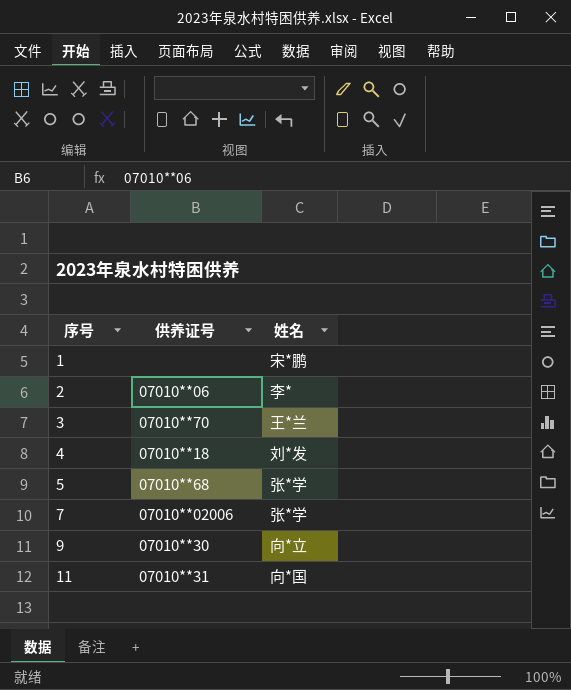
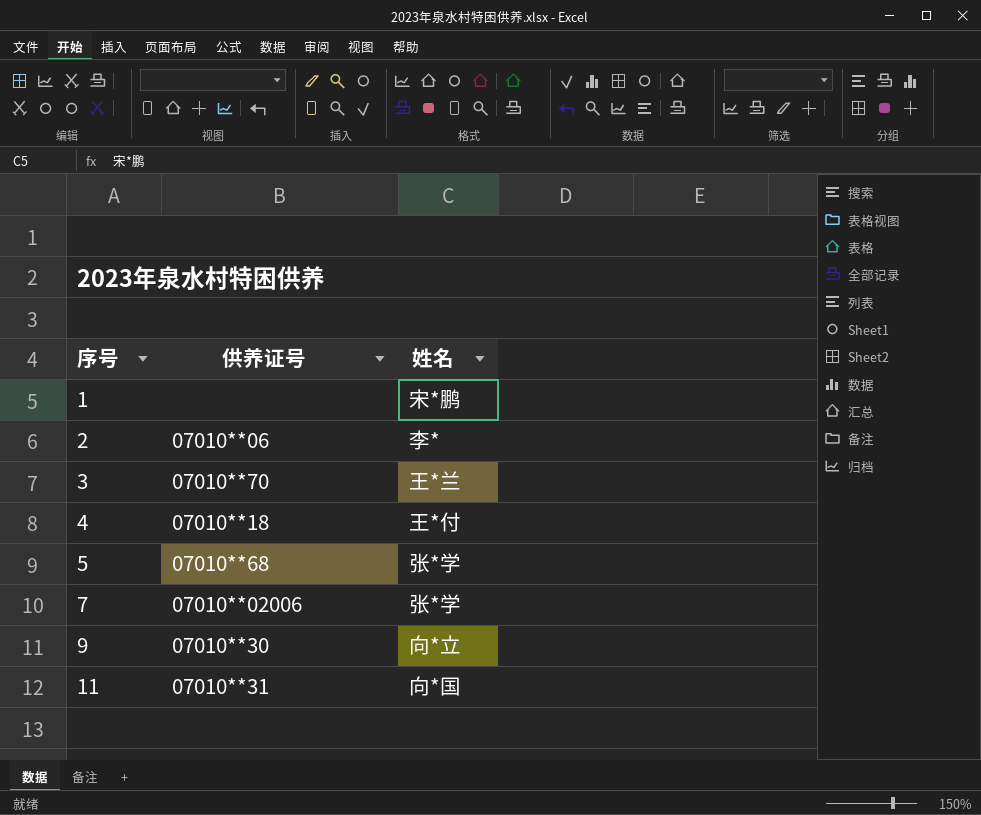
4 | 姓名: 刘*发 -> 王*付

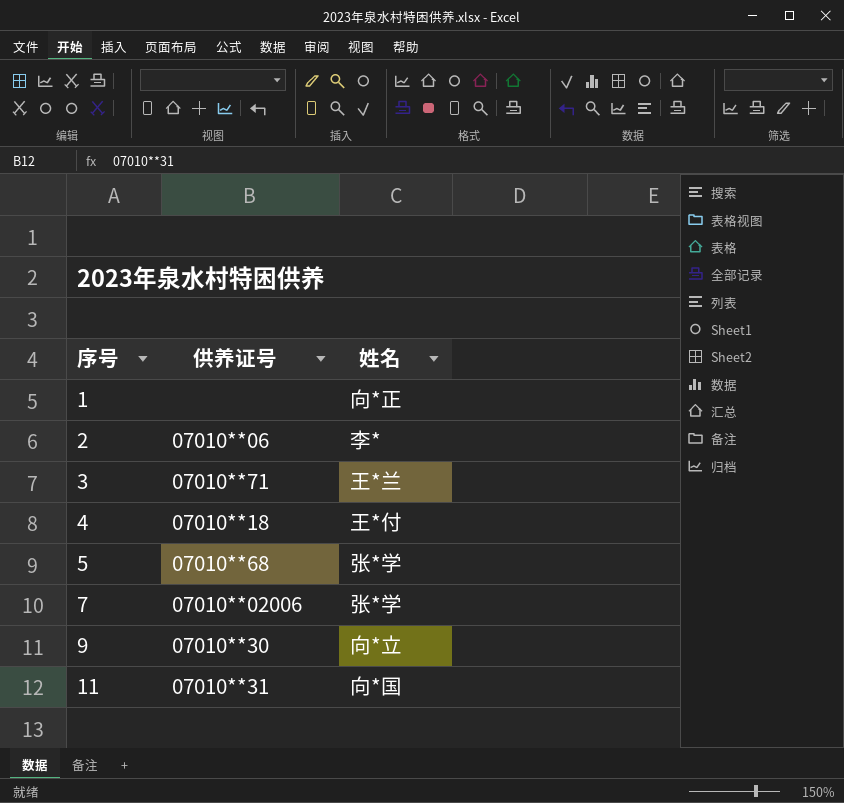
1 | 姓名: 宋*鹏 -> 向*正
3 | 供养证号: 07010**70 -> 07010**71

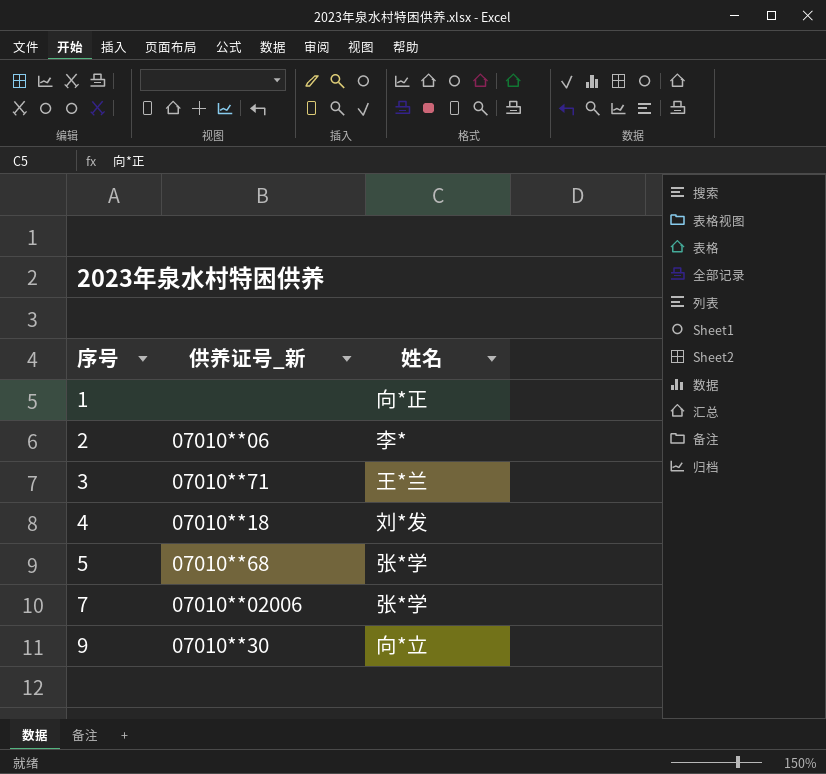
column name: 供养证号 -> 供养证号_新
row 11: 07010**31 | 向*国 -> none
4 | 姓名: 王*付 -> 刘*发

